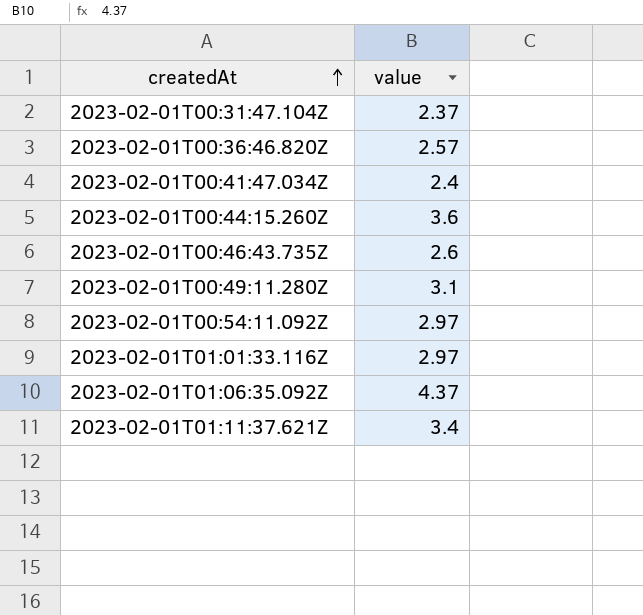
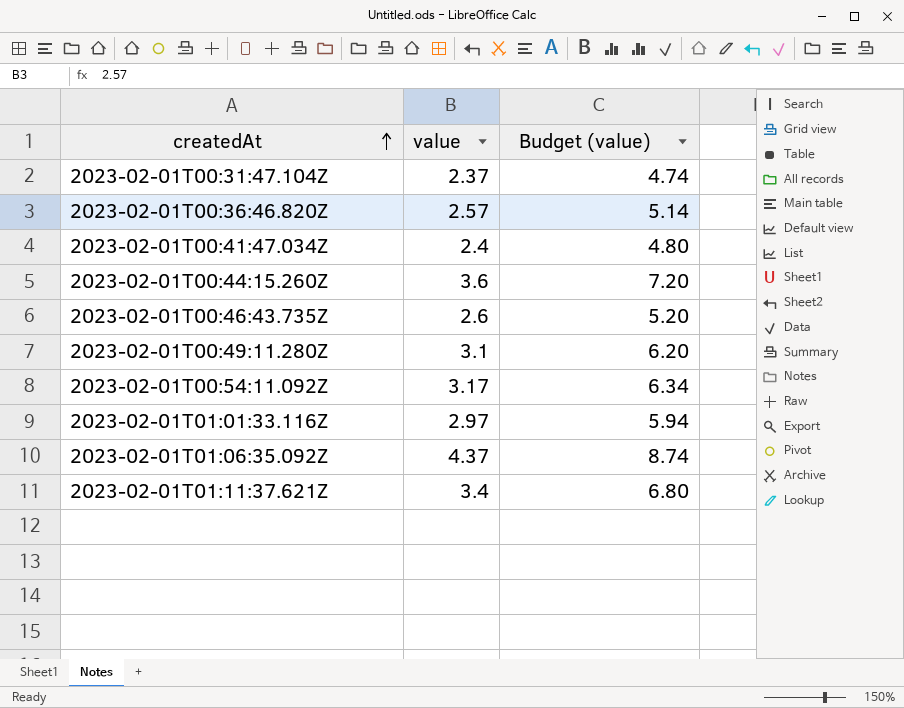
column Budget (value) | formula: none -> [value] * 2
2023-02-01T00:54:11.092Z | value: 2.97 -> 3.17

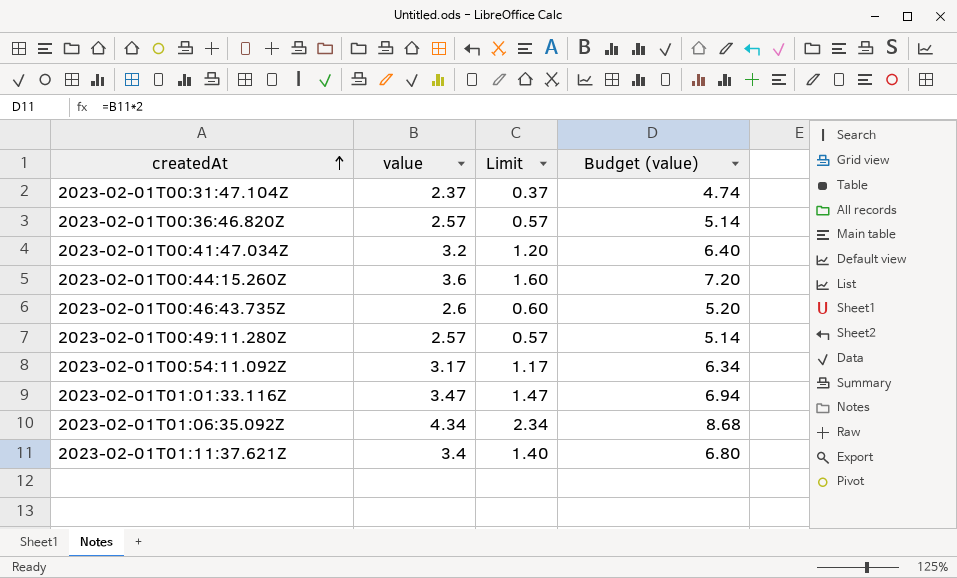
column Limit | formula: none -> [value] - 2
2023-02-01T00:41:47.034Z | value: 2.4 -> 3.2
2023-02-01T00:41:47.034Z | Budget (value): 4.80 -> 6.40
2023-02-01T00:49:11.280Z | value: 3.1 -> 2.57
2023-02-01T00:49:11.280Z | Budget (value): 6.20 -> 5.14
2023-02-01T01:01:33.116Z | value: 2.97 -> 3.47
2023-02-01T01:01:33.116Z | Budget (value): 5.94 -> 6.94
2023-02-01T01:06:35.092Z | value: 4.37 -> 4.34
2023-02-01T01:06:35.092Z | Budget (value): 8.74 -> 8.68

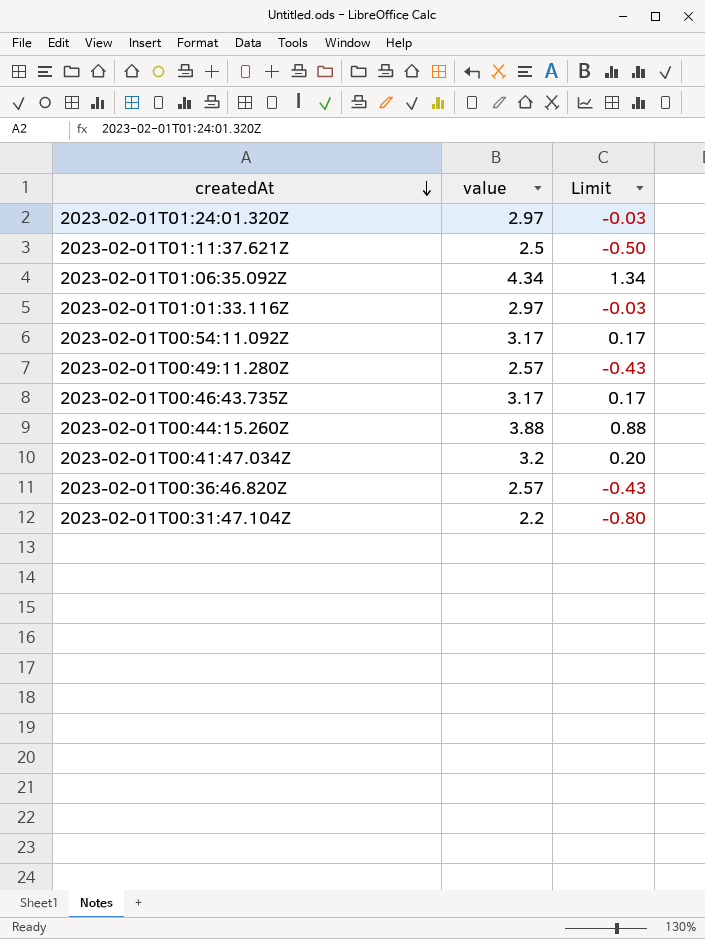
row order: createdAt ascending -> createdAt descending
column Budget (value) | formula: [value] * 2 -> none
column Limit | formula: [value] - 2 -> [value] - 3
row 2023-02-01T01:24:01.320Z: none -> 2.97 | -0.03
2023-02-01T01:11:37.621Z | value: 3.4 -> 2.5
2023-02-01T01:01:33.116Z | value: 3.47 -> 2.97
2023-02-01T00:46:43.735Z | value: 2.6 -> 3.17
2023-02-01T00:44:15.260Z | value: 3.6 -> 3.88
2023-02-01T00:31:47.104Z | value: 2.37 -> 2.2

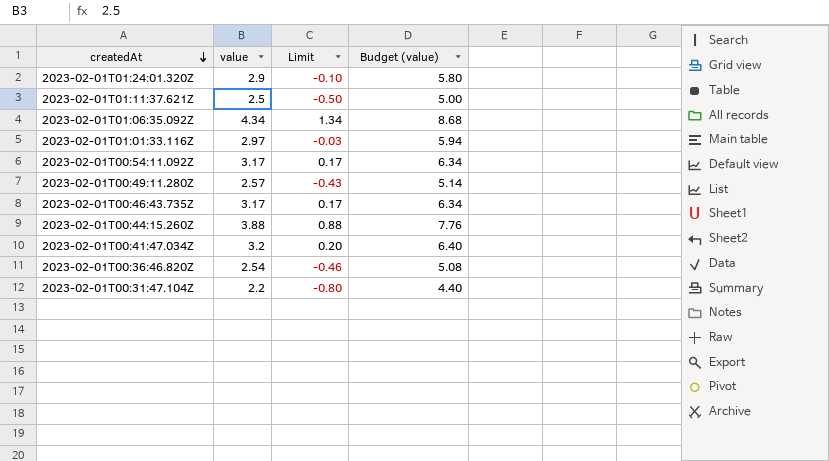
column Budget (value) | formula: none -> [value] * 2
2023-02-01T01:24:01.320Z | value: 2.97 -> 2.9
2023-02-01T01:24:01.320Z | Limit: -0.03 -> -0.10
2023-02-01T00:36:46.820Z | value: 2.57 -> 2.54
2023-02-01T00:36:46.820Z | Limit: -0.43 -> -0.46

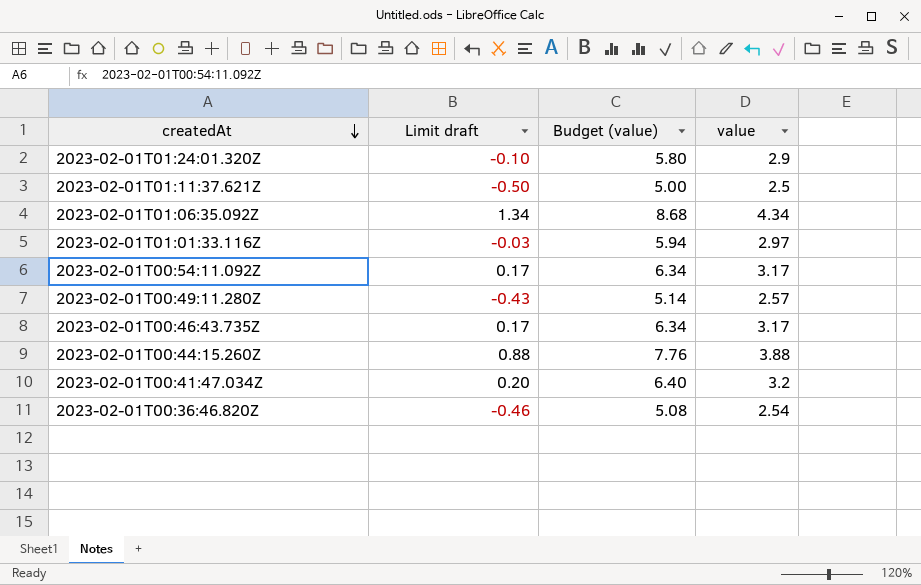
column name: Limit -> Limit draft
column value | position: 2 -> 4
row 2023-02-01T00:31:47.104Z: 2.2 | -0.80 | 4.40 -> none

